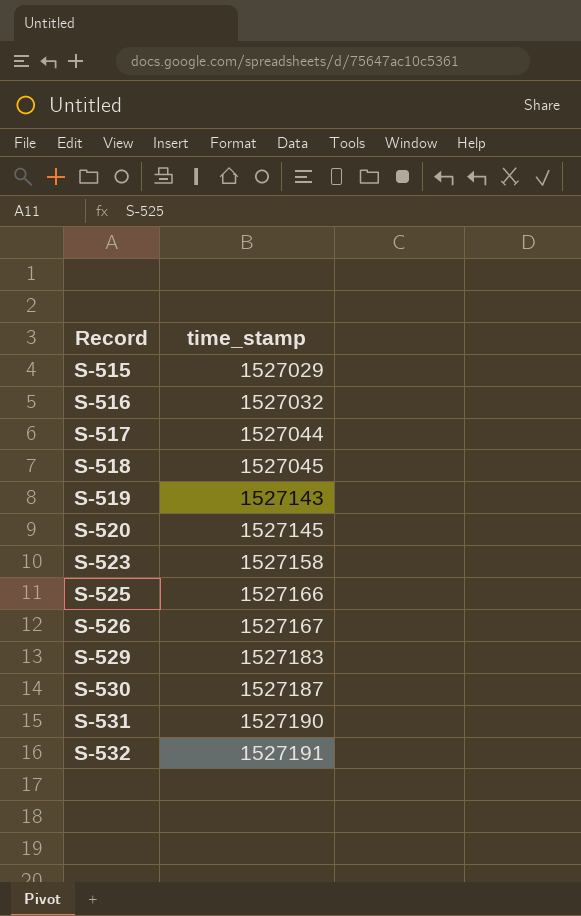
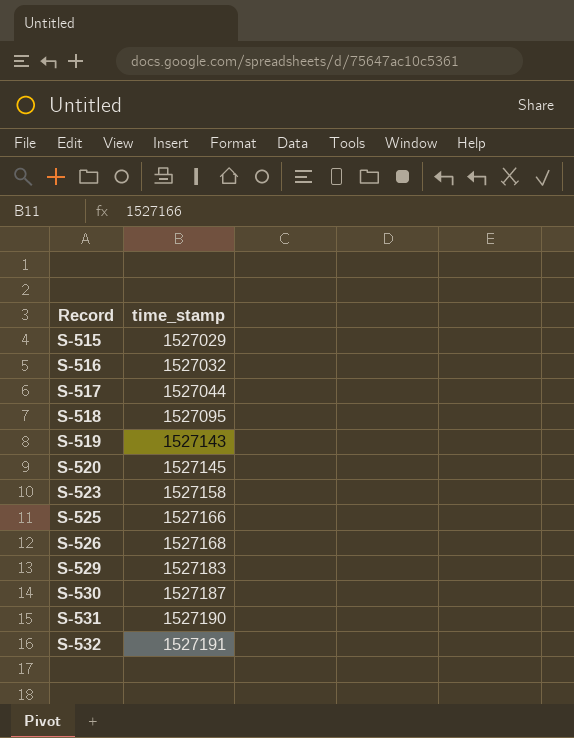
S-518 | time_stamp: 1527045 -> 1527095
S-526 | time_stamp: 1527167 -> 1527168

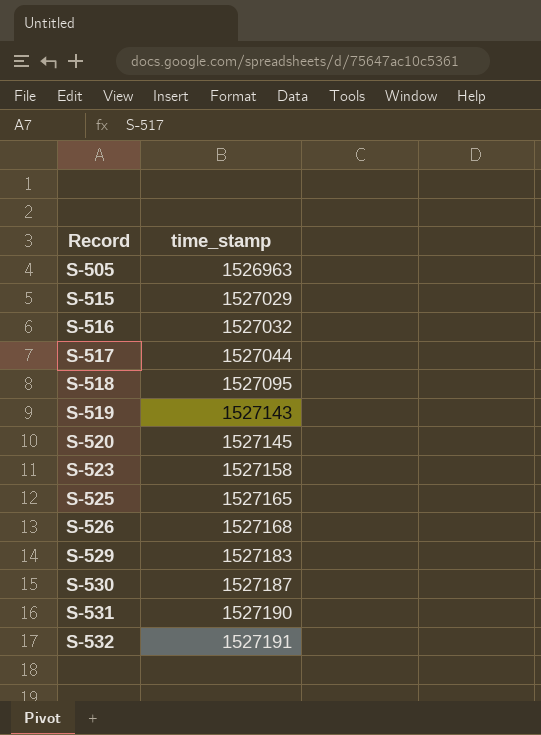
row S-505: none -> 1526963
S-525 | time_stamp: 1527166 -> 1527165

